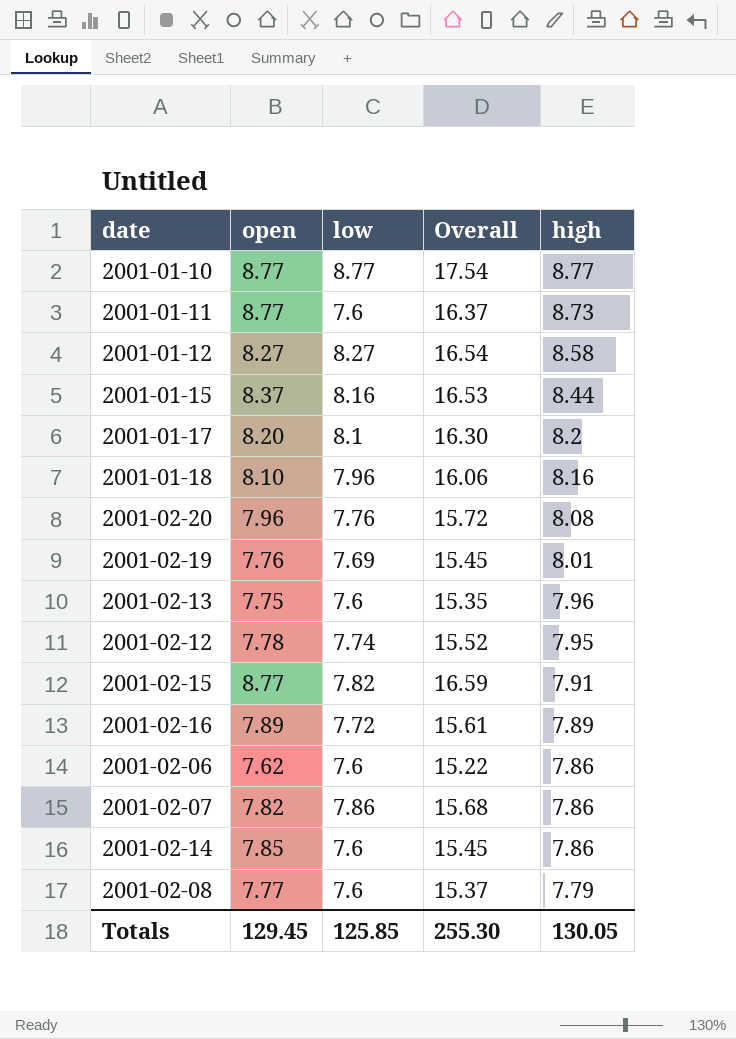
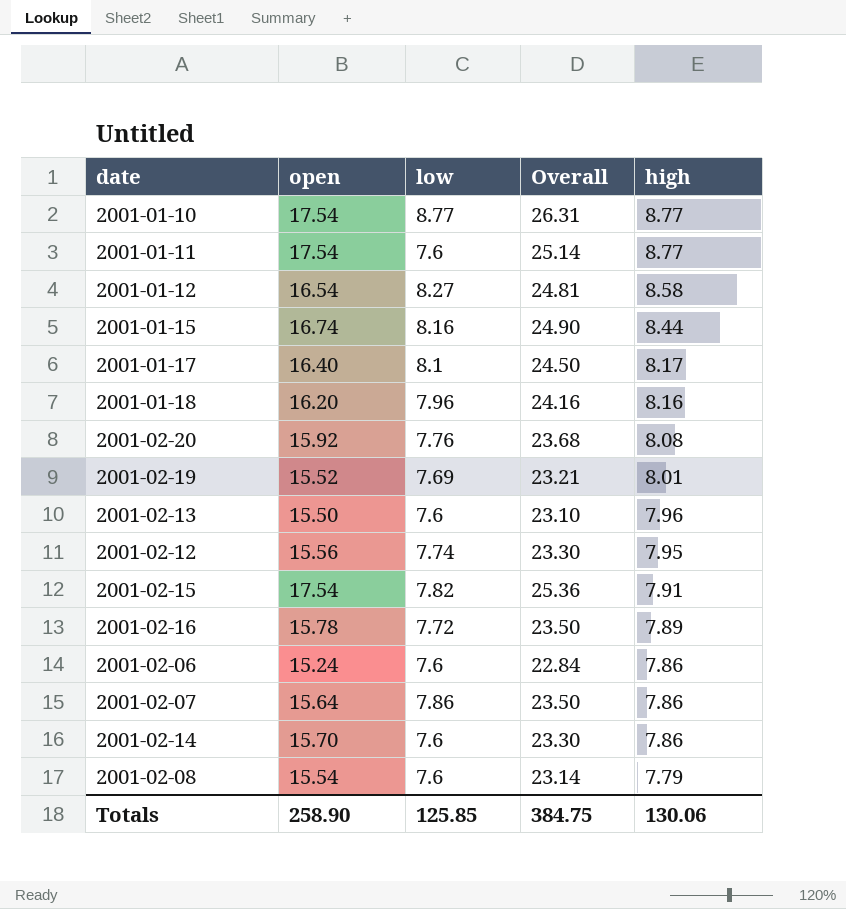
2001-01-10 | open: 8.77 -> 17.54
2001-01-10 | Overall: 17.54 -> 26.31
2001-01-11 | open: 8.77 -> 17.54
2001-01-11 | Overall: 16.37 -> 25.14
2001-01-11 | high: 8.73 -> 8.77
2001-01-12 | open: 8.27 -> 16.54
2001-01-12 | Overall: 16.54 -> 24.81
2001-01-15 | open: 8.37 -> 16.74
2001-01-15 | Overall: 16.53 -> 24.90
2001-01-17 | open: 8.20 -> 16.40
2001-01-17 | Overall: 16.30 -> 24.50
2001-01-17 | high: 8.2 -> 8.17
2001-01-18 | open: 8.10 -> 16.20
2001-01-18 | Overall: 16.06 -> 24.16
2001-02-20 | open: 7.96 -> 15.92
2001-02-20 | Overall: 15.72 -> 23.68
2001-02-19 | open: 7.76 -> 15.52
2001-02-19 | Overall: 15.45 -> 23.21
2001-02-13 | open: 7.75 -> 15.50
2001-02-13 | Overall: 15.35 -> 23.10
2001-02-12 | open: 7.78 -> 15.56
2001-02-12 | Overall: 15.52 -> 23.30
2001-02-15 | open: 8.77 -> 17.54
2001-02-15 | Overall: 16.59 -> 25.36
2001-02-16 | open: 7.89 -> 15.78
2001-02-16 | Overall: 15.61 -> 23.50
2001-02-06 | open: 7.62 -> 15.24
2001-02-06 | Overall: 15.22 -> 22.84
2001-02-07 | open: 7.82 -> 15.64
2001-02-07 | Overall: 15.68 -> 23.50
2001-02-14 | open: 7.85 -> 15.70
2001-02-14 | Overall: 15.45 -> 23.30
2001-02-08 | open: 7.77 -> 15.54
2001-02-08 | Overall: 15.37 -> 23.14
Totals | open: 129.45 -> 258.90
Totals | Overall: 255.30 -> 384.75
Totals | high: 130.05 -> 130.06

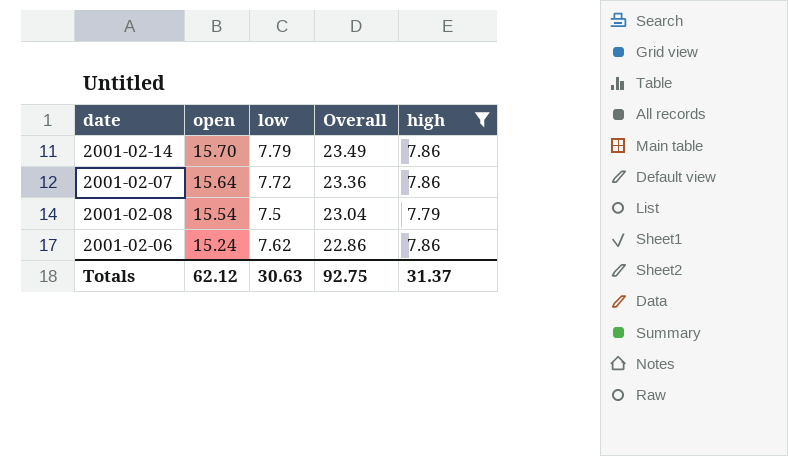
filter: none -> high <= 7.86
row order: high descending -> open descending
2001-02-14 | low: 7.6 -> 7.79
2001-02-14 | Overall: 23.30 -> 23.49
2001-02-07 | low: 7.86 -> 7.72
2001-02-07 | Overall: 23.50 -> 23.36
2001-02-08 | low: 7.6 -> 7.5
2001-02-08 | Overall: 23.14 -> 23.04
2001-02-06 | low: 7.6 -> 7.62
2001-02-06 | Overall: 22.84 -> 22.86
Totals | open: 258.90 -> 62.12
Totals | low: 125.85 -> 30.63
Totals | Overall: 384.75 -> 92.75
Totals | high: 130.06 -> 31.37

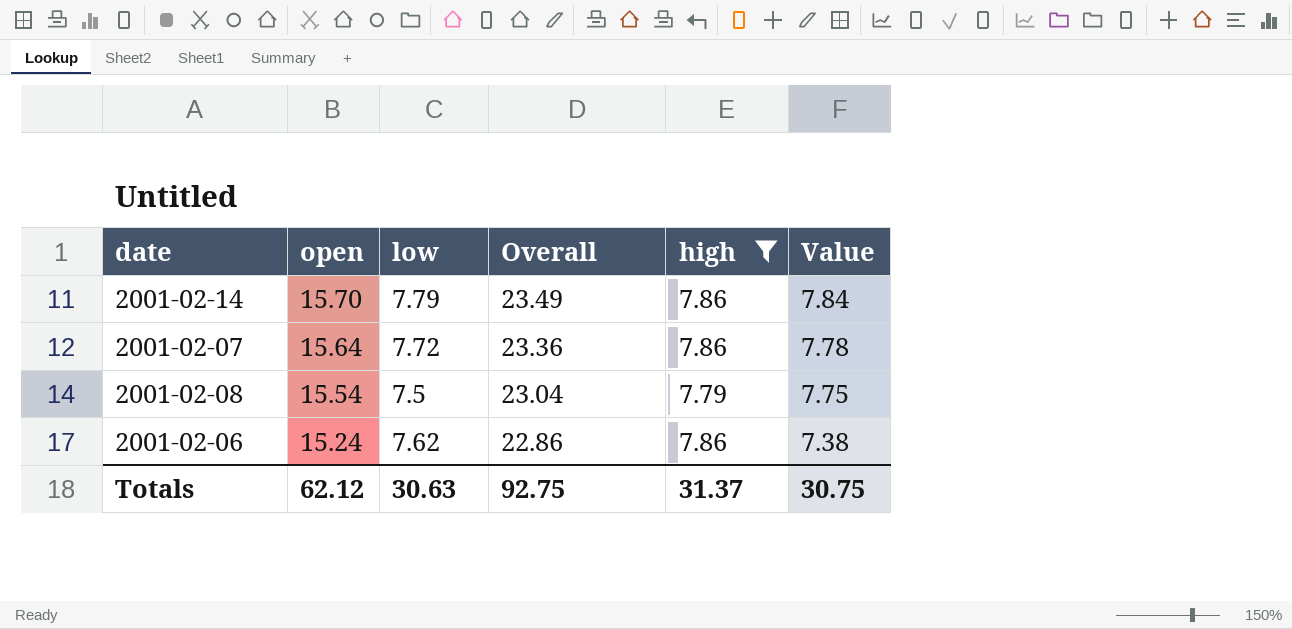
column Value | formula: none -> [open] - [high]

